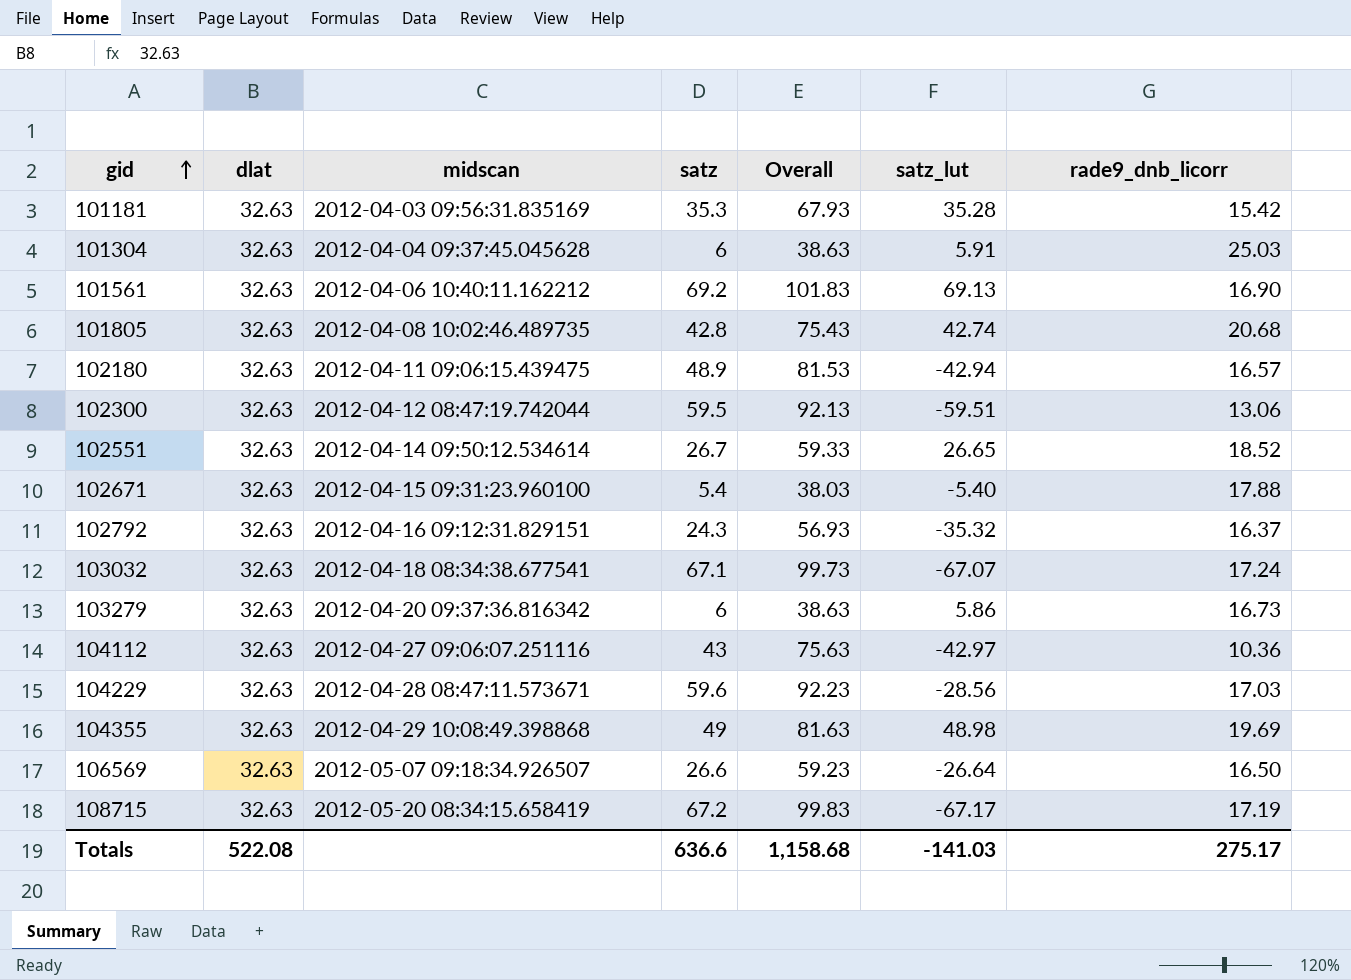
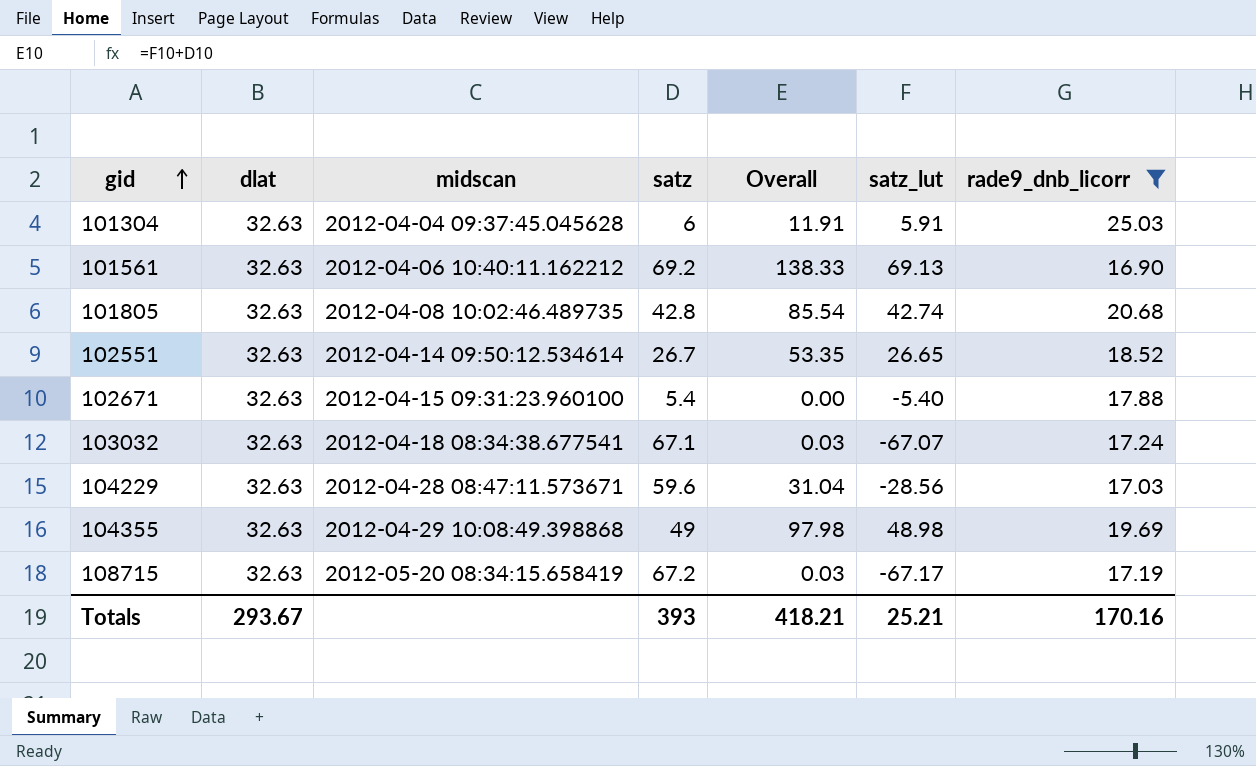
filter: none -> rade9_dnb_licorr >= 16.90
column Overall | formula: [dlat] + [satz] -> [satz] + [satz_lut]
Totals | dlat: 522.08 -> 293.67
Totals | satz: 636.6 -> 393
Totals | Overall: 1,158.68 -> 418.21
Totals | satz_lut: -141.03 -> 25.21
Totals | rade9_dnb_licorr: 275.17 -> 170.16

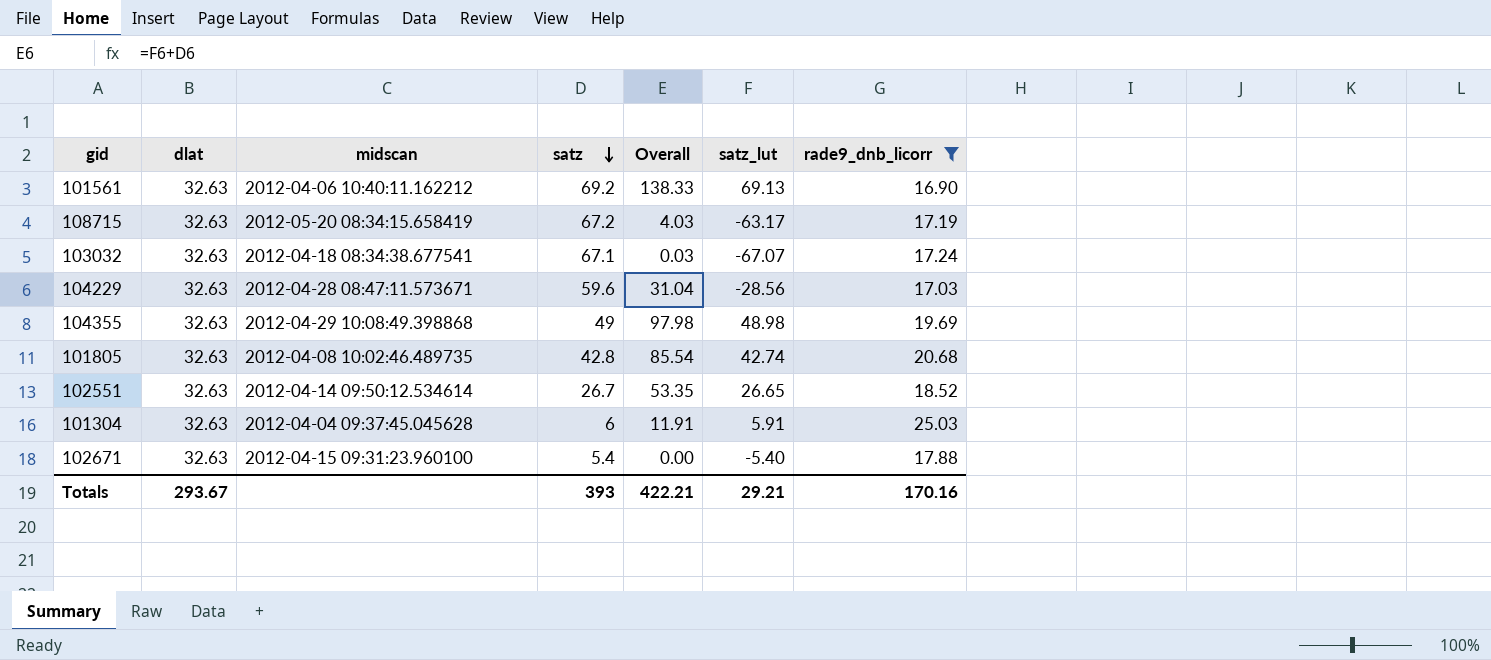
row order: gid ascending -> satz descending
108715 | Overall: 0.03 -> 4.03
108715 | satz_lut: -67.17 -> -63.17
Totals | Overall: 418.21 -> 422.21
Totals | satz_lut: 25.21 -> 29.21

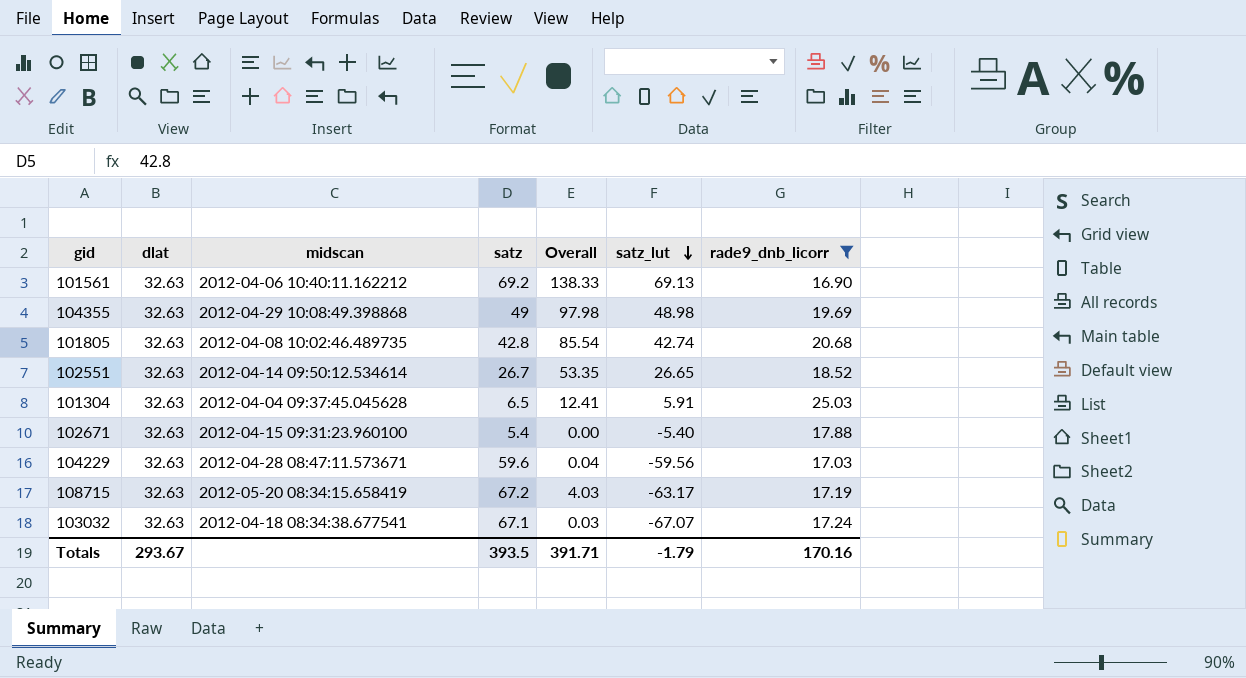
row order: satz descending -> satz_lut descending
101304 | satz: 6 -> 6.5
101304 | Overall: 11.91 -> 12.41
104229 | Overall: 31.04 -> 0.04
104229 | satz_lut: -28.56 -> -59.56
Totals | satz: 393 -> 393.5
Totals | Overall: 422.21 -> 391.71
Totals | satz_lut: 29.21 -> -1.79

